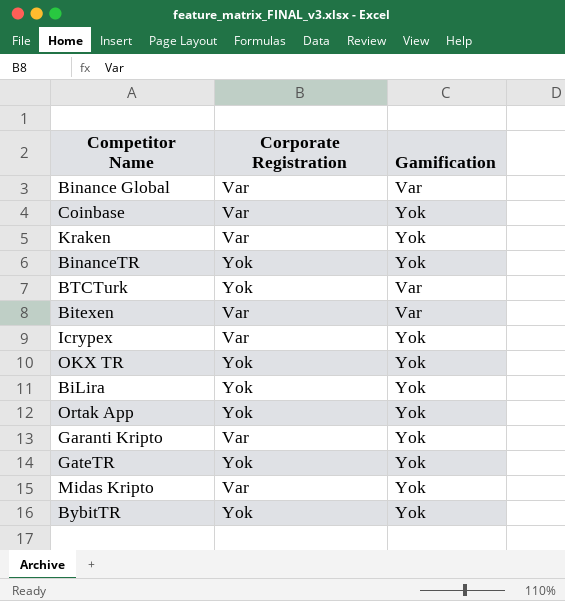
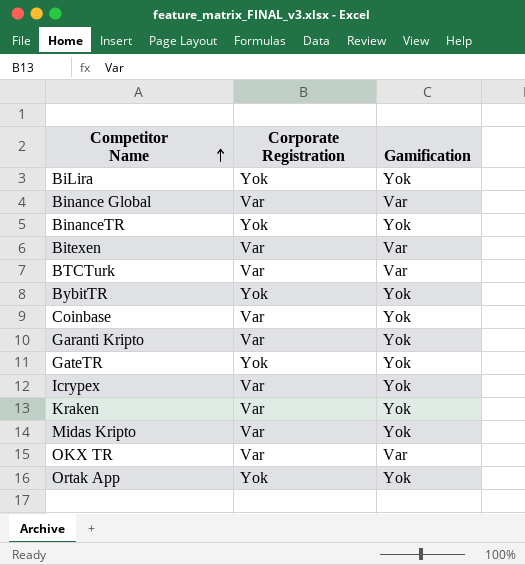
row order: none -> Competitor Name ascending
BTCTurk | Corporate Registration: Yok -> Var
OKX TR | Corporate Registration: Yok -> Var
OKX TR | Gamification: Yok -> Var

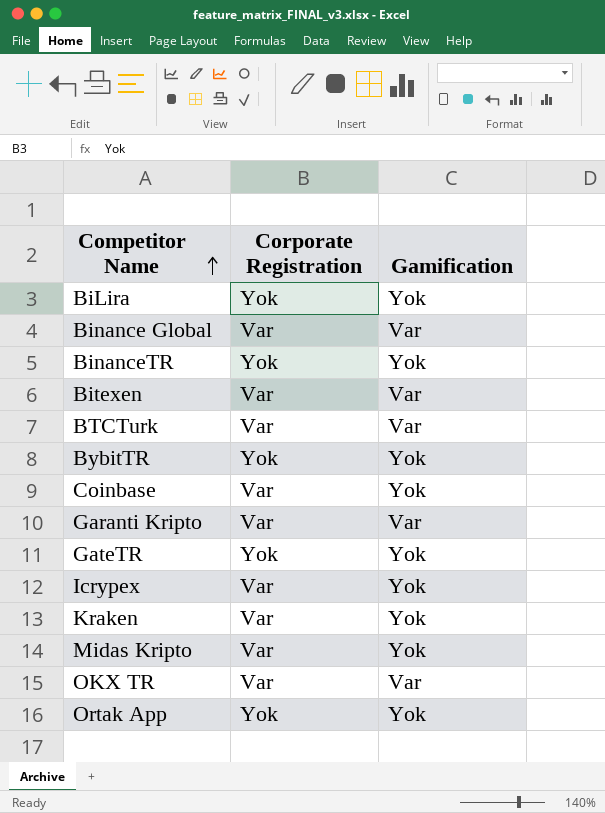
Garanti Kripto | Gamification: Yok -> Var

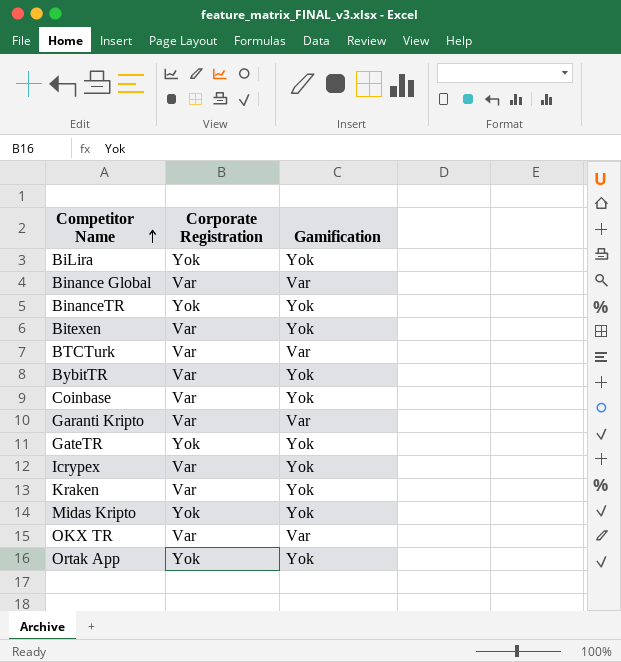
Bitexen | Gamification: Var -> Yok
BybitTR | Corporate Registration: Yok -> Var
Midas Kripto | Corporate Registration: Var -> Yok

